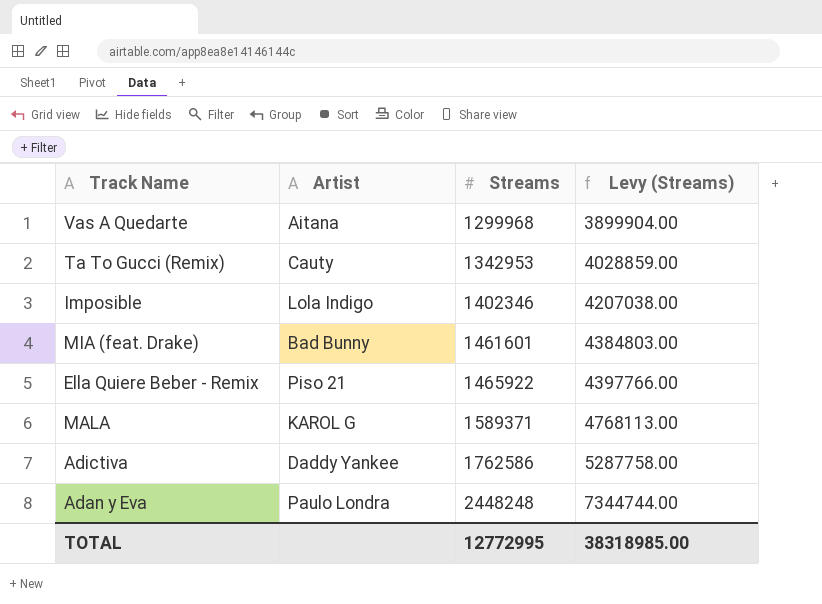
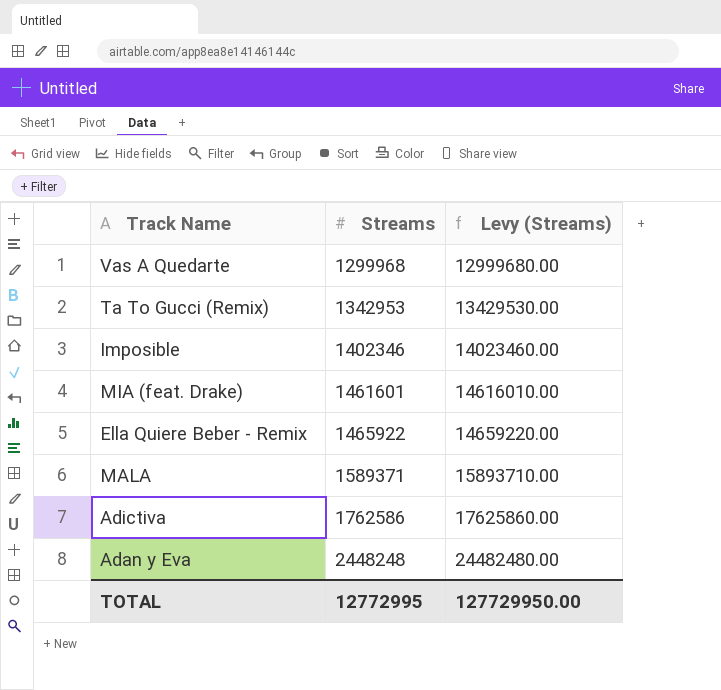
column Artist | position: 2 -> none
column Levy (Streams) | formula: [Streams] * 3 -> [Streams] * 10
TOTAL | Levy (Streams): 38318985.00 -> 127729950.00

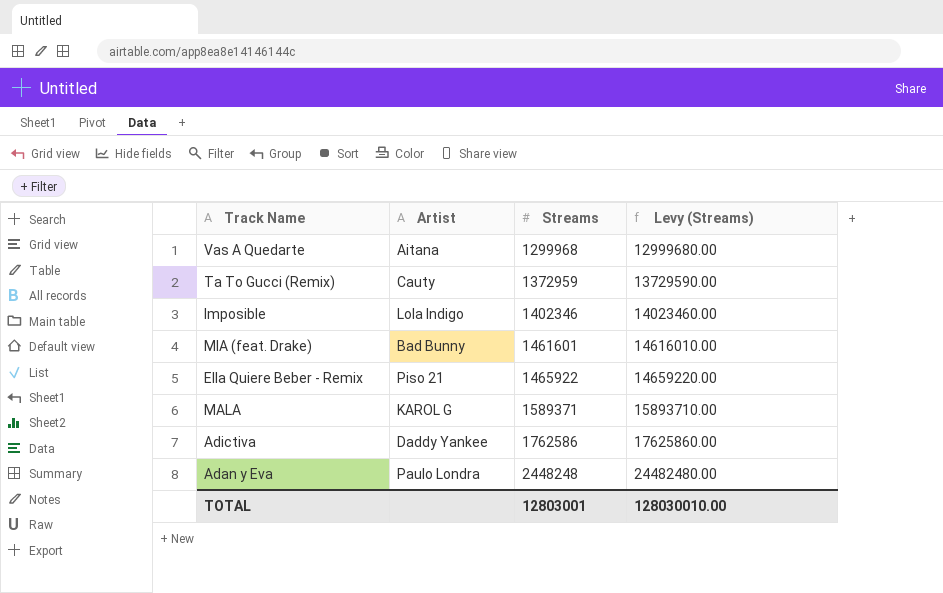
column Artist | position: none -> 2
Ta To Gucci (Remix) | Streams: 1342953 -> 1372959
Ta To Gucci (Remix) | Levy (Streams): 13429530.00 -> 13729590.00
TOTAL | Streams: 12772995 -> 12803001
TOTAL | Levy (Streams): 127729950.00 -> 128030010.00

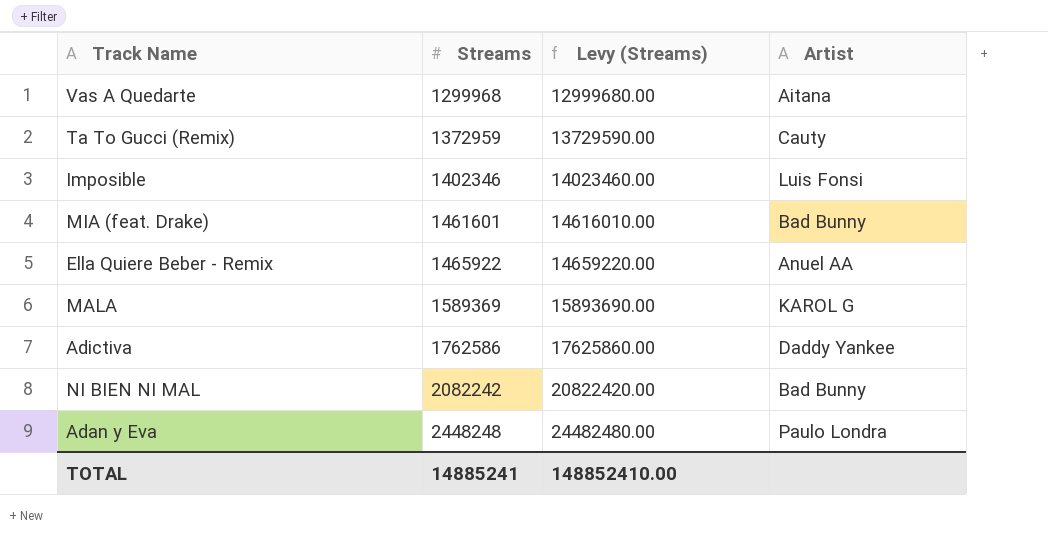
column Artist | position: 2 -> 4
Imposible | Artist: Lola Indigo -> Luis Fonsi
Ella Quiere Beber - Remix | Artist: Piso 21 -> Anuel AA
MALA | Streams: 1589371 -> 1589369
MALA | Levy (Streams): 15893710.00 -> 15893690.00
row NI BIEN NI MAL: none -> 2082242 | 20822420.00 | Bad Bunny
TOTAL | Streams: 12803001 -> 14885241
TOTAL | Levy (Streams): 128030010.00 -> 148852410.00

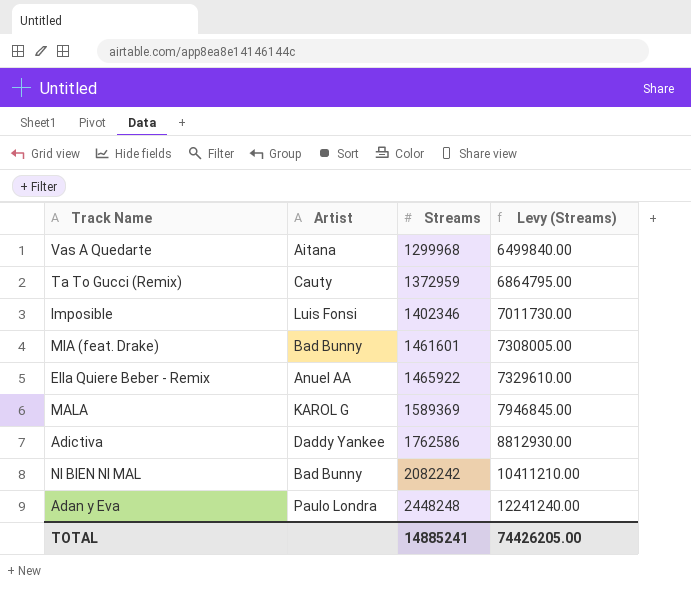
column Artist | position: 4 -> 2
column Levy (Streams) | formula: [Streams] * 10 -> [Streams] * 5
TOTAL | Levy (Streams): 148852410.00 -> 74426205.00

